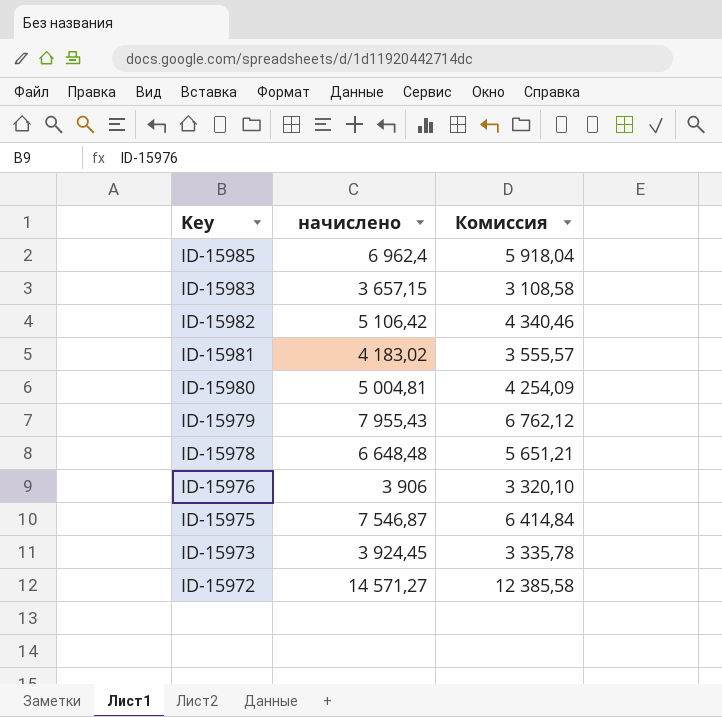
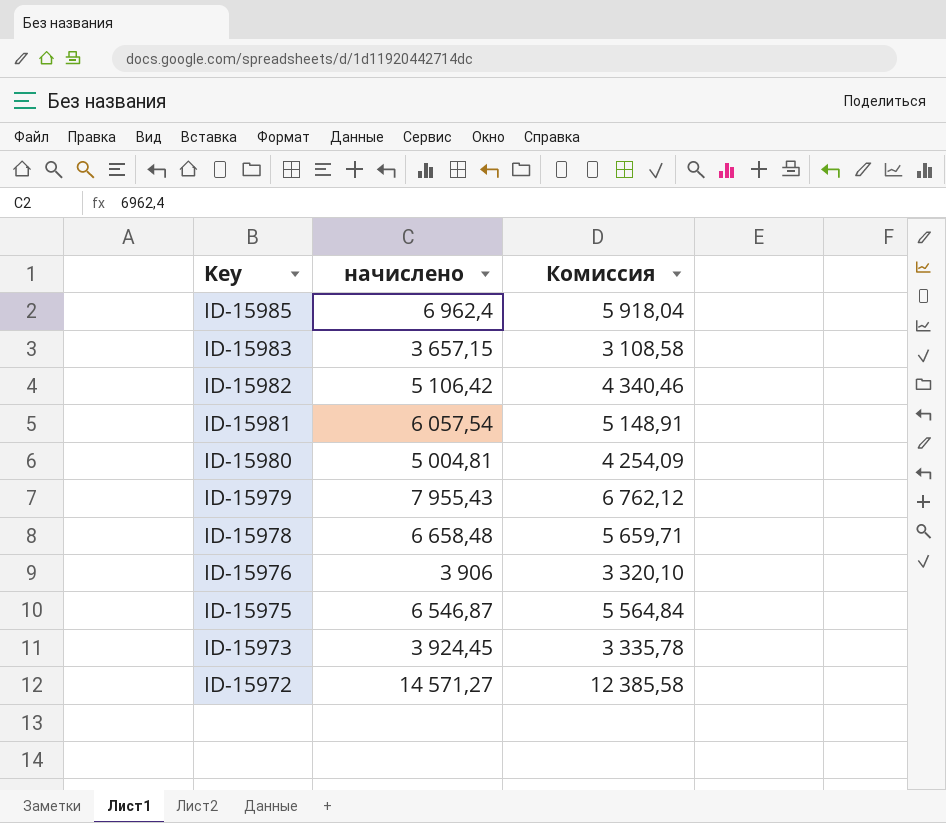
ID-15981 | начислено: 4 183,02 -> 6 057,54
ID-15981 | Комиссия: 3 555,57 -> 5 148,91
ID-15978 | начислено: 6 648,48 -> 6 658,48
ID-15978 | Комиссия: 5 651,21 -> 5 659,71
ID-15975 | начислено: 7 546,87 -> 6 546,87
ID-15975 | Комиссия: 6 414,84 -> 5 564,84

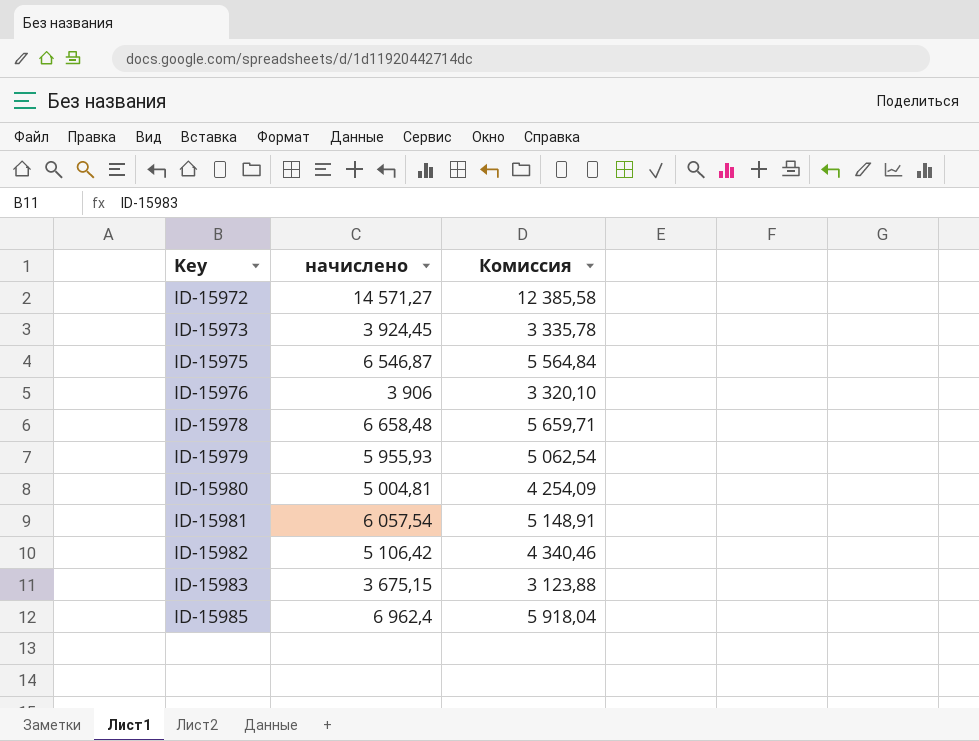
row order: Key descending -> Key ascending
ID-15979 | начислено: 7 955,43 -> 5 955,93
ID-15979 | Комиссия: 6 762,12 -> 5 062,54
ID-15983 | начислено: 3 657,15 -> 3 675,15
ID-15983 | Комиссия: 3 108,58 -> 3 123,88

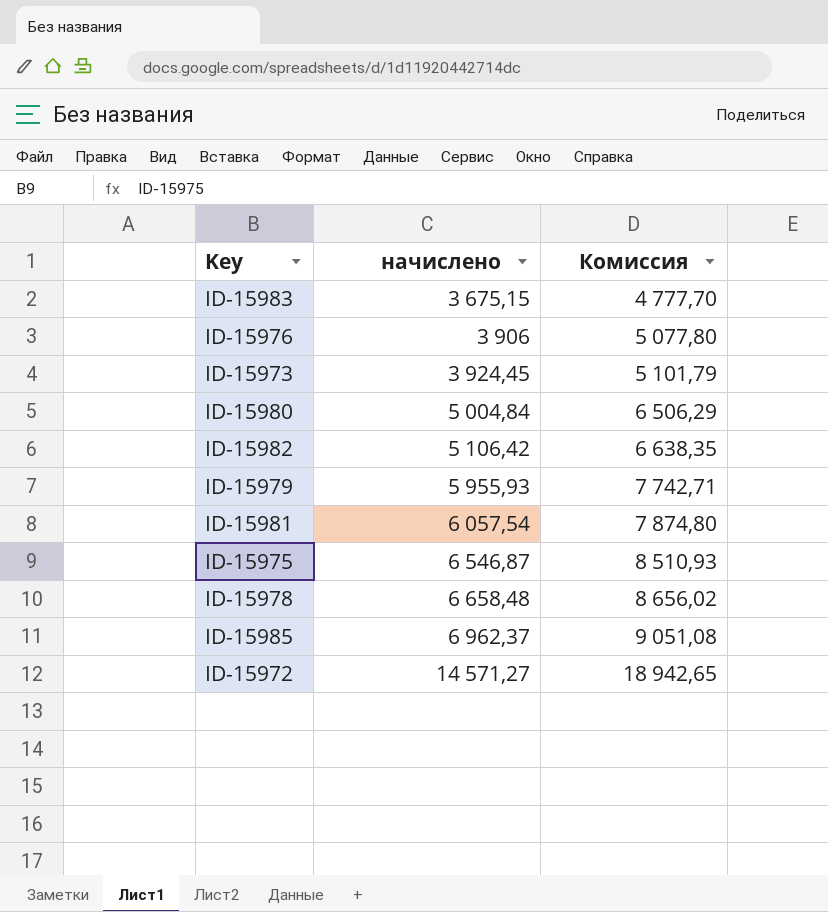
row order: Key ascending -> начислено ascending
column Комиссия | formula: [начислено] * 0,85 -> [начислено] * 1,3
ID-15980 | начислено: 5 004,81 -> 5 004,84
ID-15985 | начислено: 6 962,4 -> 6 962,37

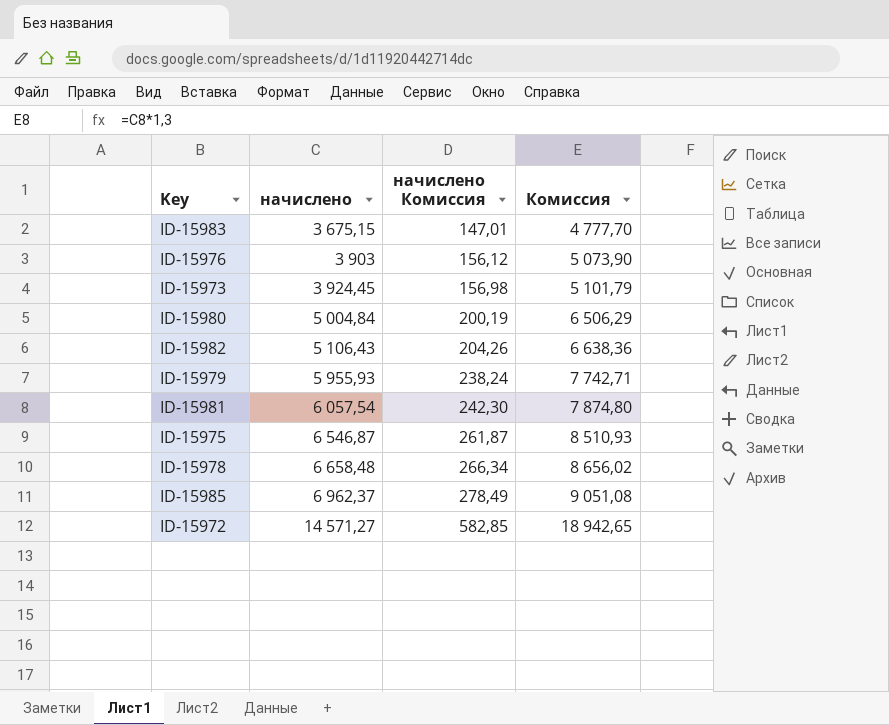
column начислено Комиссия | formula: none -> [начислено] * 0,04
ID-15976 | начислено: 3 906 -> 3 903
ID-15976 | Комиссия: 5 077,80 -> 5 073,90
ID-15982 | начислено: 5 106,42 -> 5 106,43
ID-15982 | Комиссия: 6 638,35 -> 6 638,36

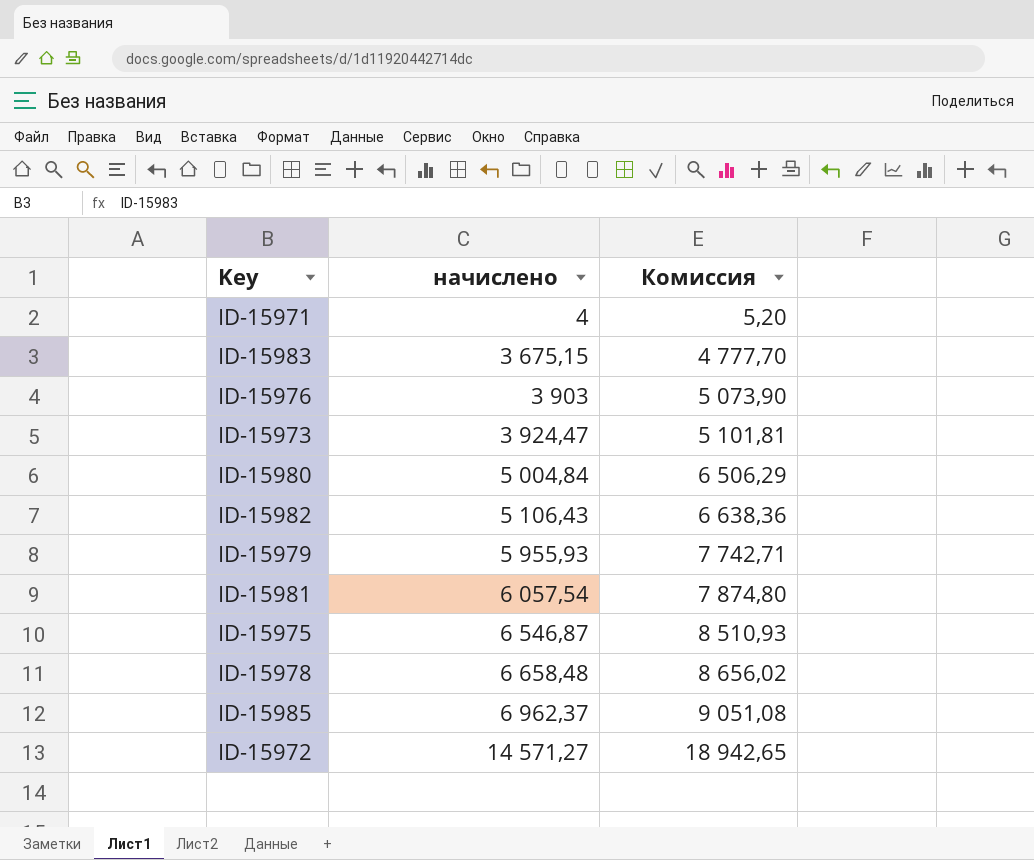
column начислено Комиссия | formula: [начислено] * 0,04 -> none
row ID-15971: none -> 4 | 5,20
ID-15973 | начислено: 3 924,45 -> 3 924,47
ID-15973 | Комиссия: 5 101,79 -> 5 101,81

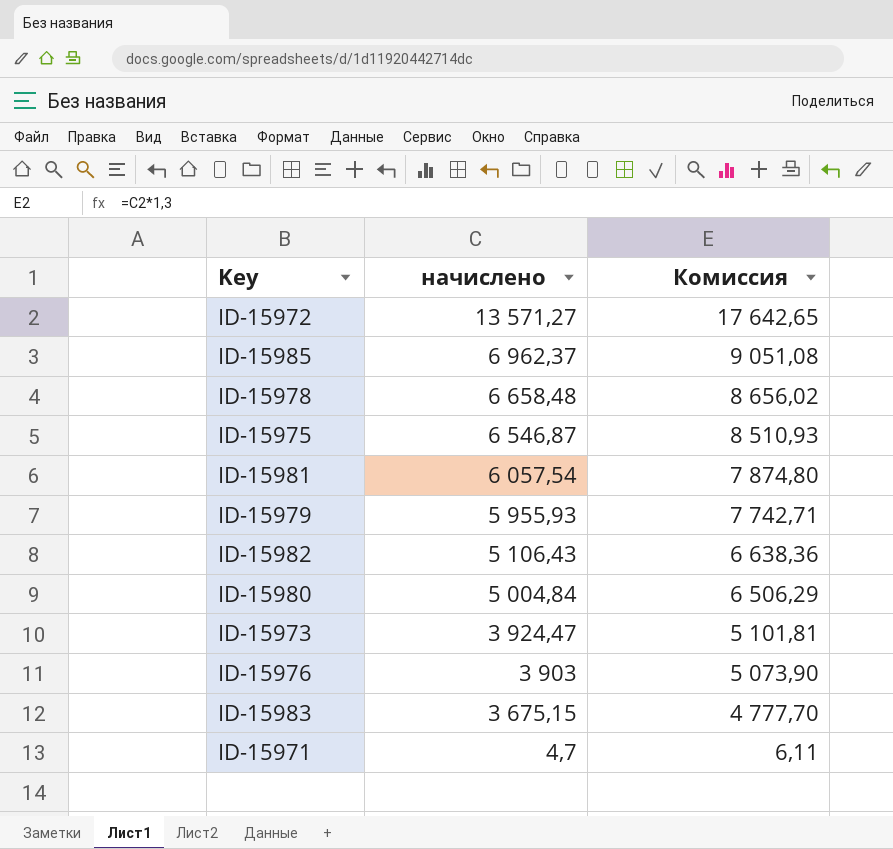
row order: начислено ascending -> начислено descending
ID-15972 | начислено: 14 571,27 -> 13 571,27
ID-15972 | Комиссия: 18 942,65 -> 17 642,65
ID-15971 | начислено: 4 -> 4,7
ID-15971 | Комиссия: 5,20 -> 6,11

